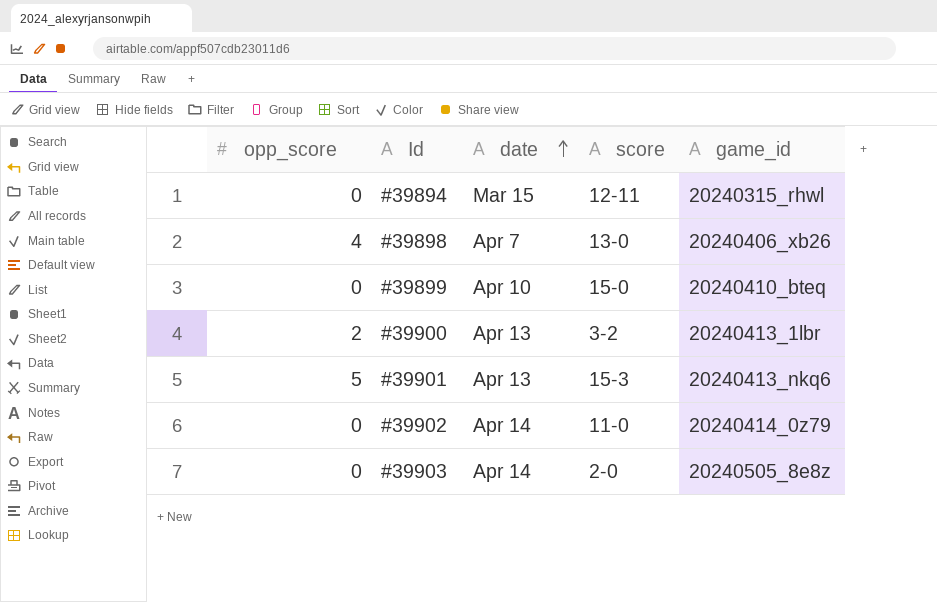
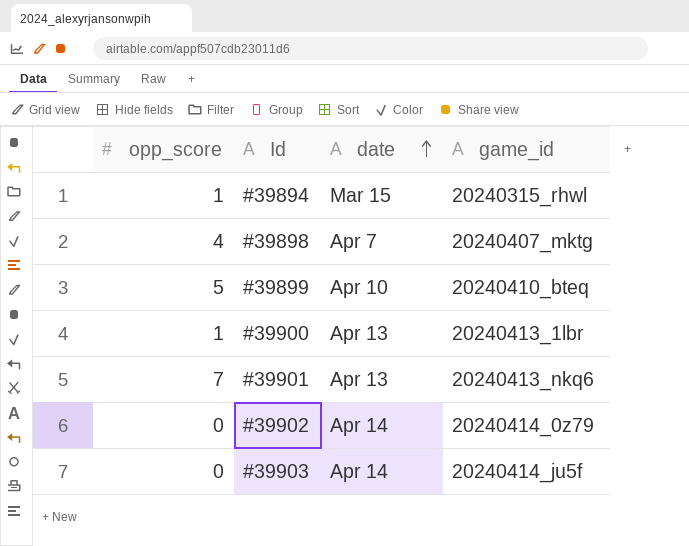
column score | position: 4 -> none
#39894 | opp_score: 0 -> 1
#39898 | game_id: 20240406_xb26 -> 20240407_mktg
#39899 | opp_score: 0 -> 5
#39900 | opp_score: 2 -> 1
#39901 | opp_score: 5 -> 7
#39903 | game_id: 20240505_8e8z -> 20240414_ju5f

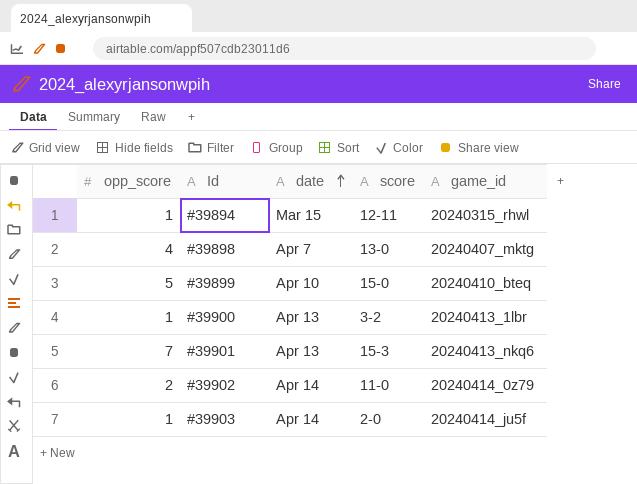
column score | position: none -> 4
#39902 | opp_score: 0 -> 2
#39903 | opp_score: 0 -> 1

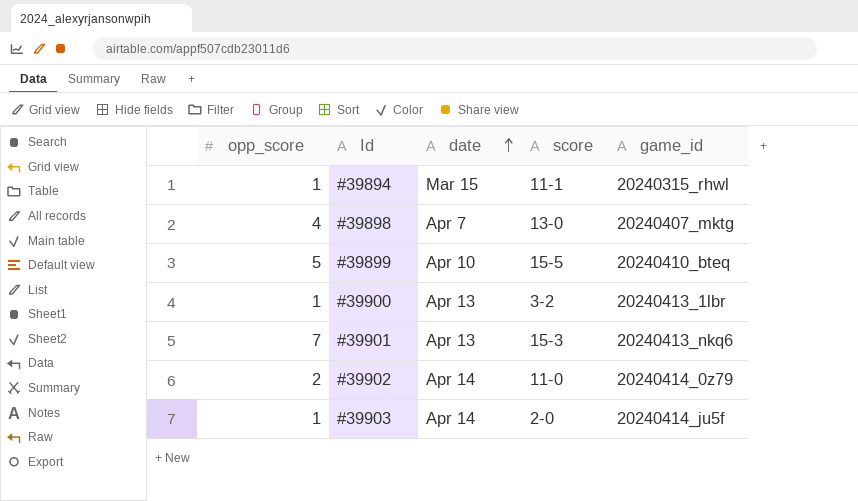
#39894 | score: 12-11 -> 11-1
#39899 | score: 15-0 -> 15-5

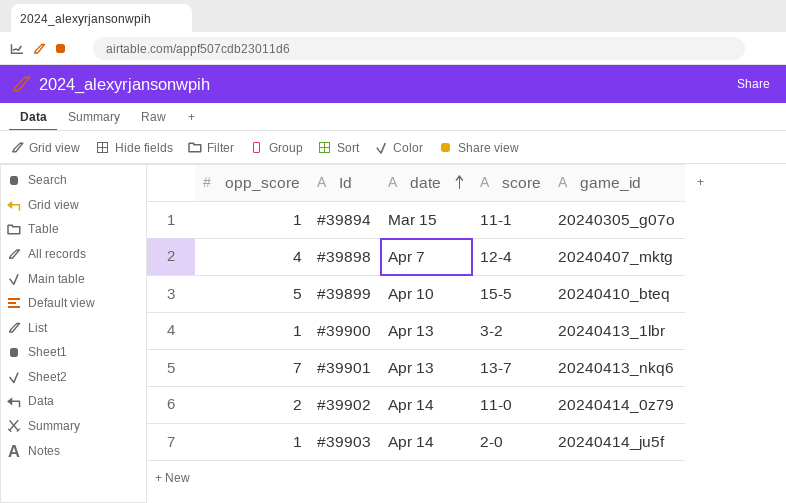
#39894 | game_id: 20240315_rhwl -> 20240305_g07o
#39898 | score: 13-0 -> 12-4
#39901 | score: 15-3 -> 13-7

